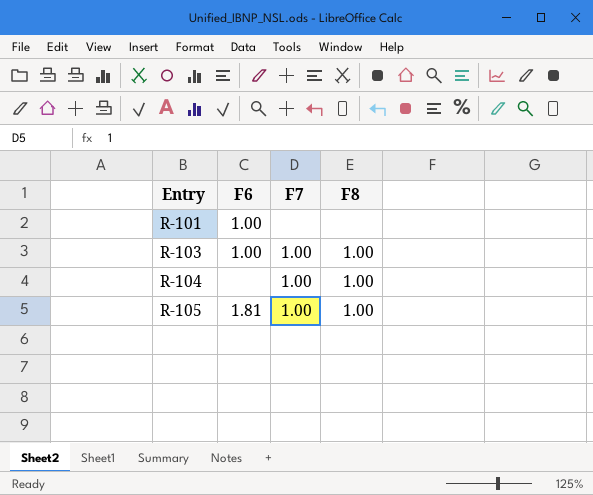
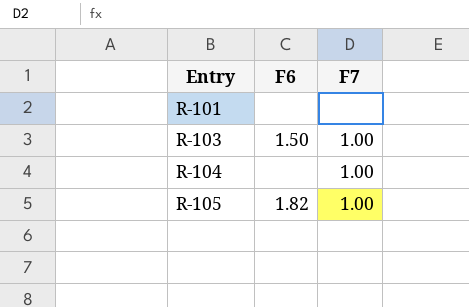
column F8 | position: 4 -> none
R-101 | F6: 1.00 -> none
R-103 | F6: 1.00 -> 1.50
R-105 | F6: 1.81 -> 1.82

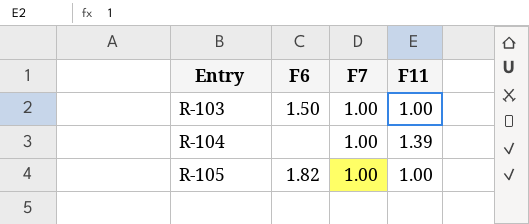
column F11 | position: none -> 4
row R-101: none | none -> none

